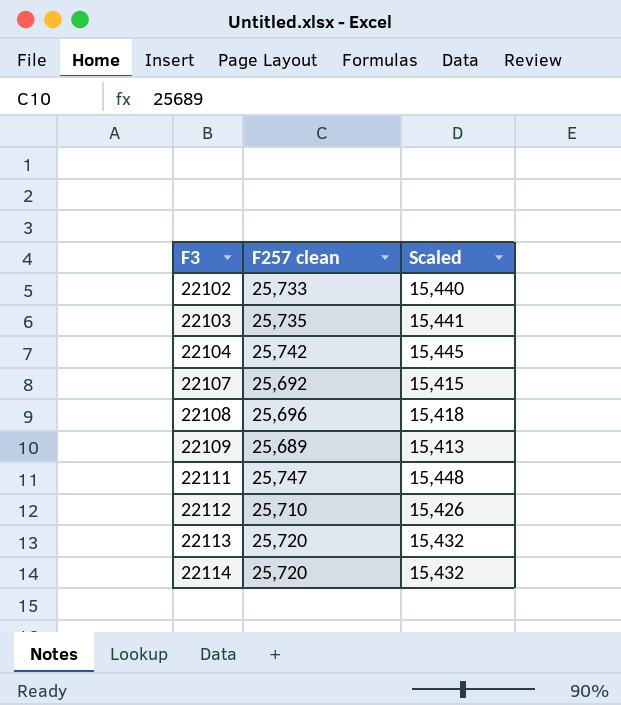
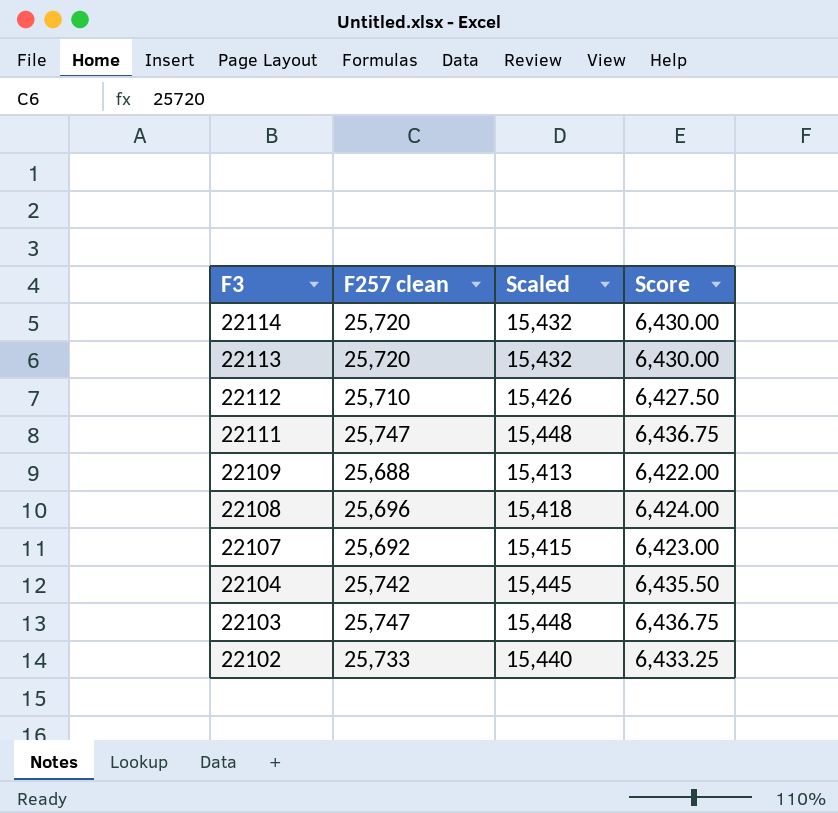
row order: F3 ascending -> F3 descending
column Score | formula: none -> [F257 clean] * 0.25
22109 | F257 clean: 25,689 -> 25,688
22103 | F257 clean: 25,735 -> 25,747
22103 | Scaled: 15,441 -> 15,448

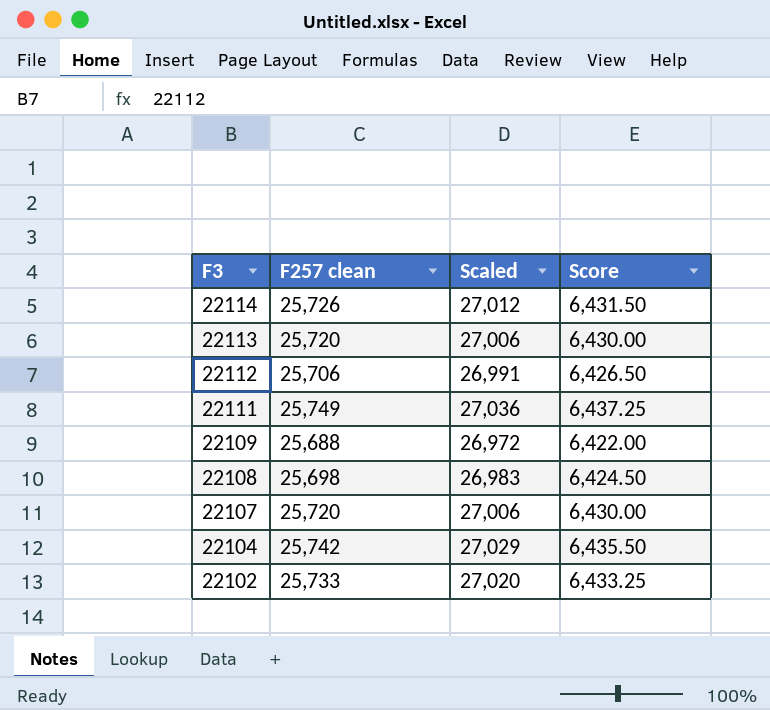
column Scaled | formula: [F257 clean] * 0.6 -> [F257 clean] * 1.05
row 22103: 25,747 | 15,448 | 6,436.75 -> none
22114 | F257 clean: 25,720 -> 25,726
22114 | Score: 6,430.00 -> 6,431.50
22112 | F257 clean: 25,710 -> 25,706
22112 | Score: 6,427.50 -> 6,426.50
22111 | F257 clean: 25,747 -> 25,749
22111 | Score: 6,436.75 -> 6,437.25
22108 | F257 clean: 25,696 -> 25,698
22108 | Score: 6,424.00 -> 6,424.50
22107 | F257 clean: 25,692 -> 25,720
22107 | Score: 6,423.00 -> 6,430.00

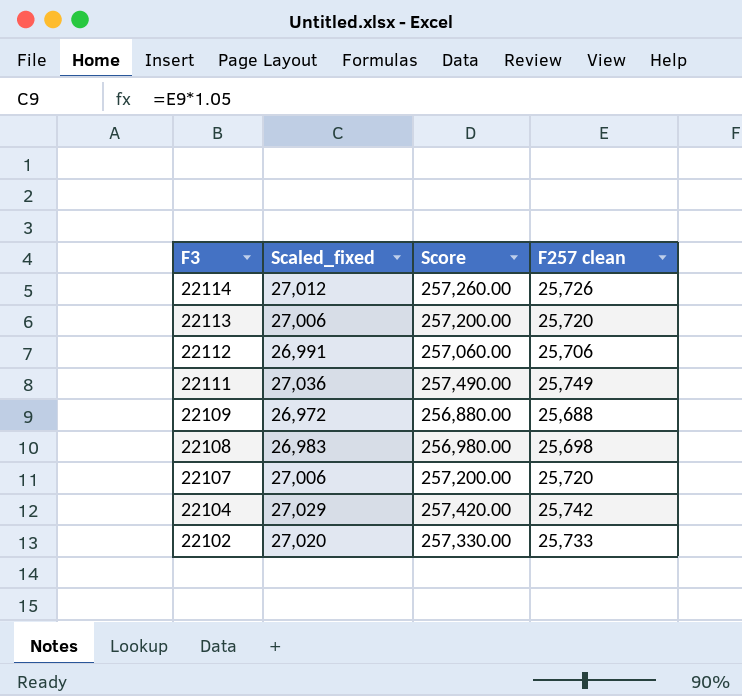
column name: Scaled -> Scaled_fixed
column Score | formula: [F257 clean] * 0.25 -> [F257 clean] * 10
column F257 clean | position: 2 -> 4

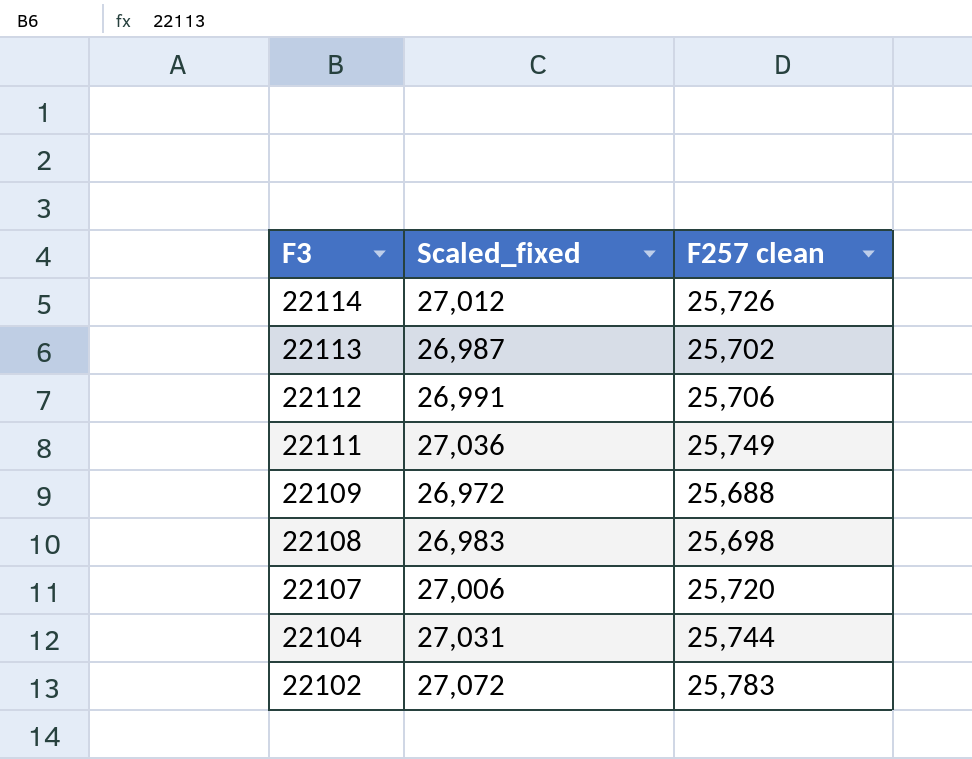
column Score | formula: [F257 clean] * 10 -> none
22113 | Scaled_fixed: 27,006 -> 26,987
22113 | F257 clean: 25,720 -> 25,702
22104 | Scaled_fixed: 27,029 -> 27,031
22104 | F257 clean: 25,742 -> 25,744
22102 | Scaled_fixed: 27,020 -> 27,072
22102 | F257 clean: 25,733 -> 25,783

